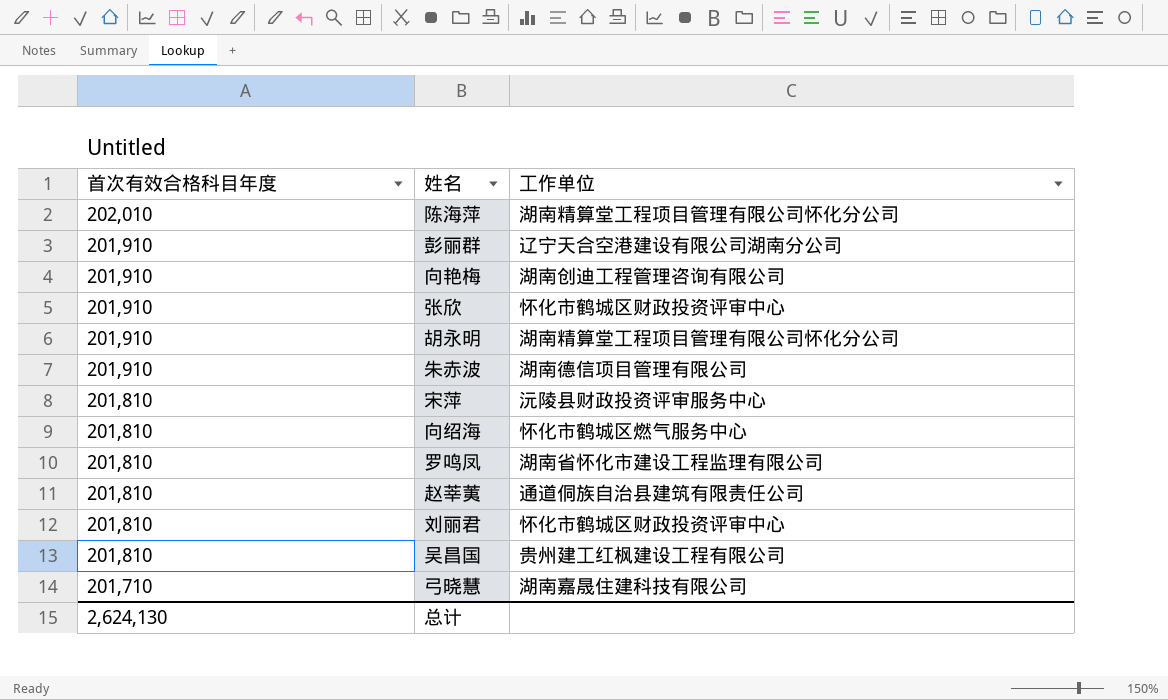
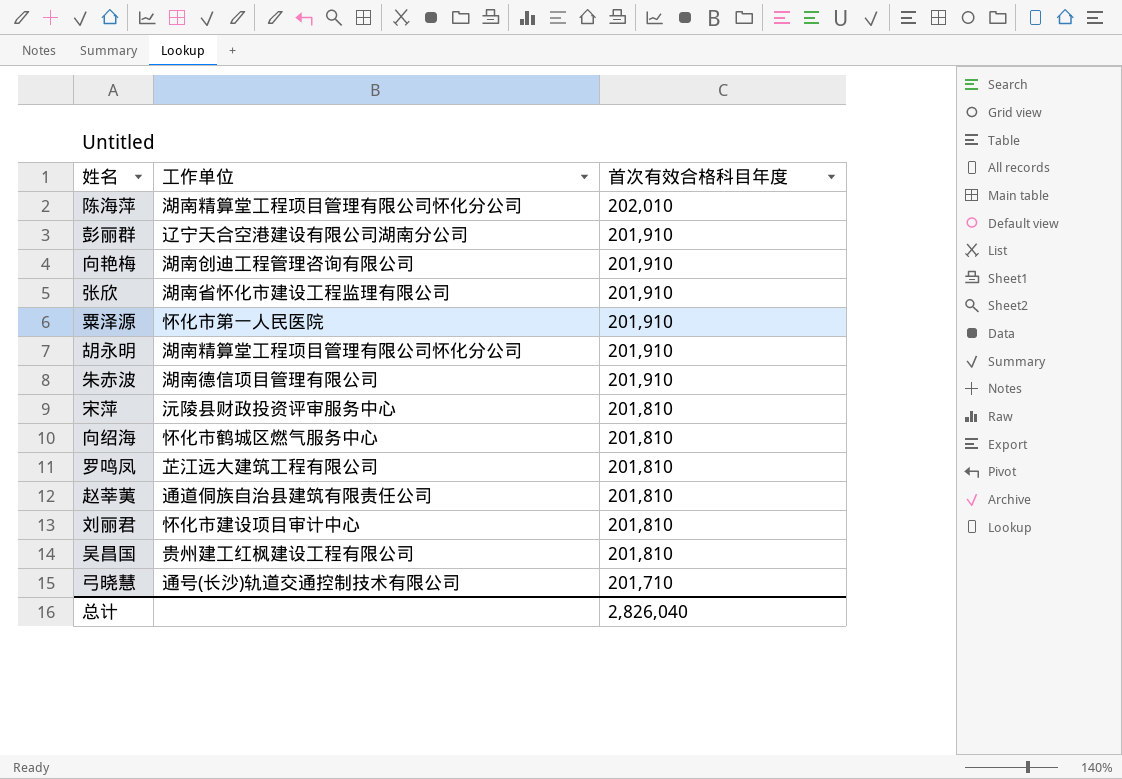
column 首次有效合格科目年度 | position: 1 -> 3
张欣 | 工作单位: 怀化市鹤城区财政投资评审中心 -> 湖南省怀化市建设工程监理有限公司
row 粟泽源: none -> 怀化市第一人民医院 | 201,910
罗鸣凤 | 工作单位: 湖南省怀化市建设工程监理有限公司 -> 芷江远大建筑工程有限公司
刘丽君 | 工作单位: 怀化市鹤城区财政投资评审中心 -> 怀化市建设项目审计中心
弓晓慧 | 工作单位: 湖南嘉晟住建科技有限公司 -> 通号(长沙)轨道交通控制技术有限公司
总计 | 首次有效合格科目年度: 2,624,130 -> 2,826,040

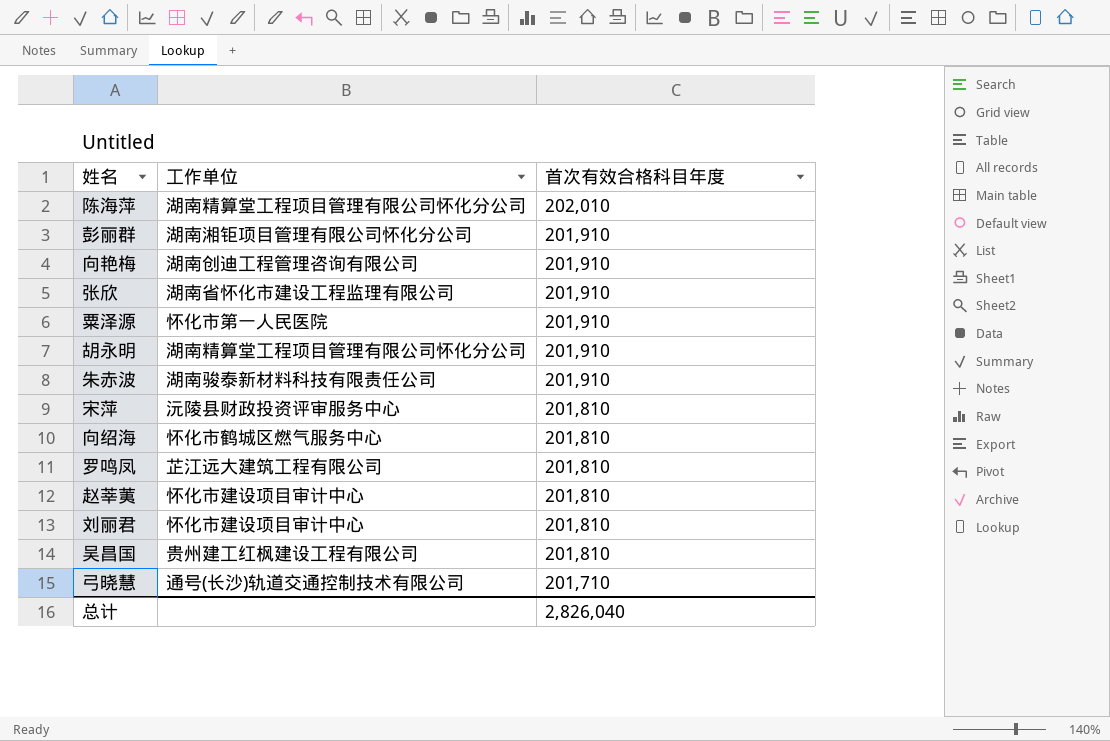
彭丽群 | 工作单位: 辽宁天合空港建设有限公司湖南分公司 -> 湖南湘钜项目管理有限公司怀化分公司
朱赤波 | 工作单位: 湖南德信项目管理有限公司 -> 湖南骏泰新材料科技有限责任公司
赵莘荑 | 工作单位: 通道侗族自治县建筑有限责任公司 -> 怀化市建设项目审计中心

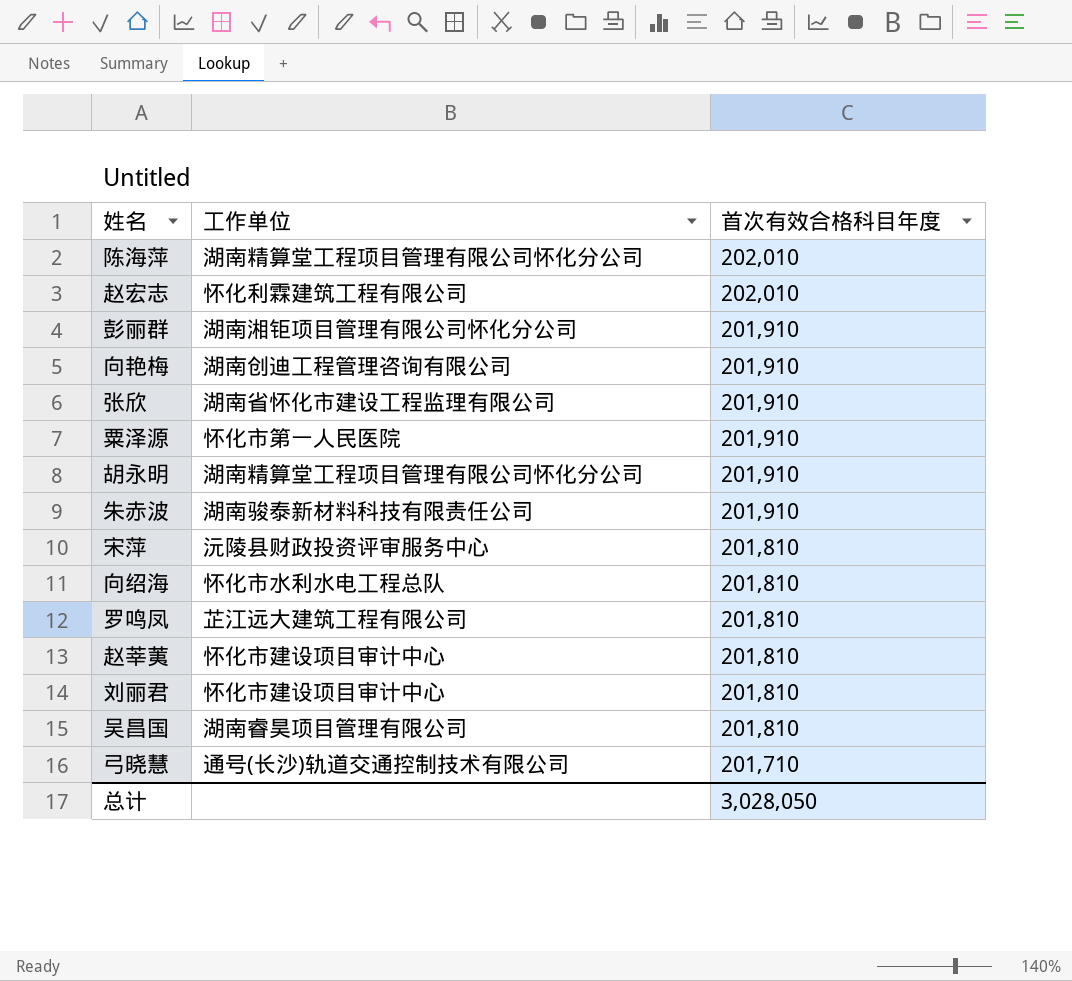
row 赵宏志: none -> 怀化利霖建筑工程有限公司 | 202,010
向绍海 | 工作单位: 怀化市鹤城区燃气服务中心 -> 怀化市水利水电工程总队
吴昌国 | 工作单位: 贵州建工红枫建设工程有限公司 -> 湖南睿昊项目管理有限公司
总计 | 首次有效合格科目年度: 2,826,040 -> 3,028,050

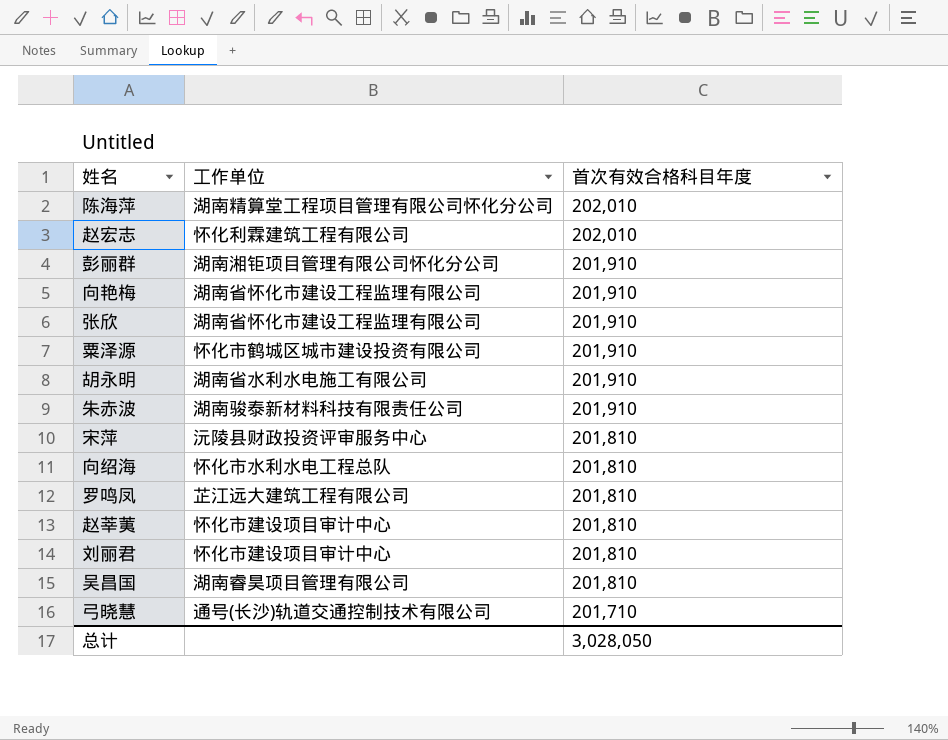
向艳梅 | 工作单位: 湖南创迪工程管理咨询有限公司 -> 湖南省怀化市建设工程监理有限公司
粟泽源 | 工作单位: 怀化市第一人民医院 -> 怀化市鹤城区城市建设投资有限公司
胡永明 | 工作单位: 湖南精算堂工程项目管理有限公司怀化分公司 -> 湖南省水利水电施工有限公司

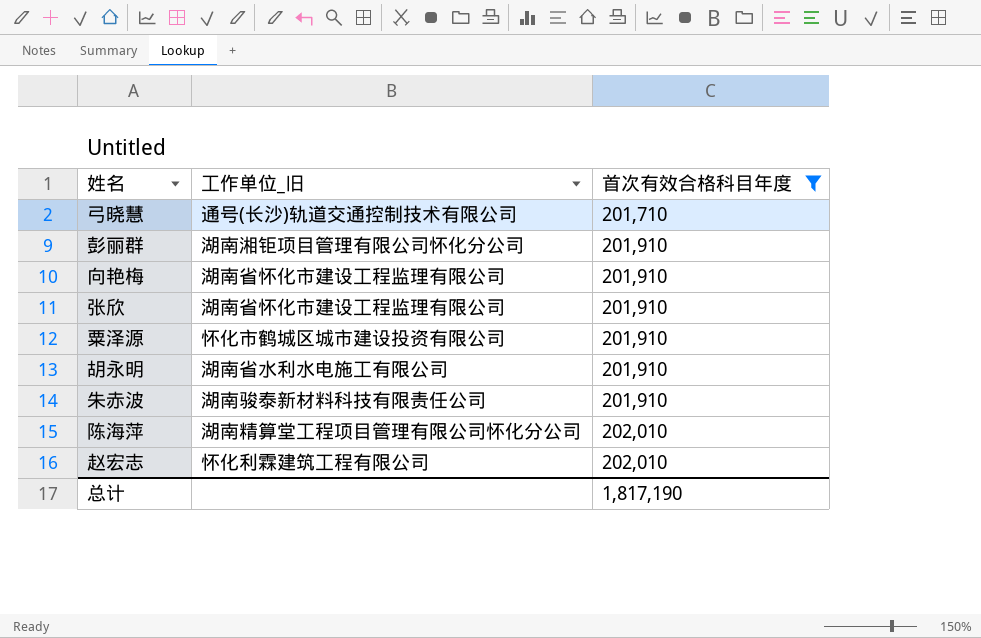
filter: none -> 首次有效合格科目年度 != 201,810
row order: 首次有效合格科目年度 descending -> 首次有效合格科目年度 ascending
column name: 工作单位 -> 工作单位_旧
总计 | 首次有效合格科目年度: 3,028,050 -> 1,817,190

